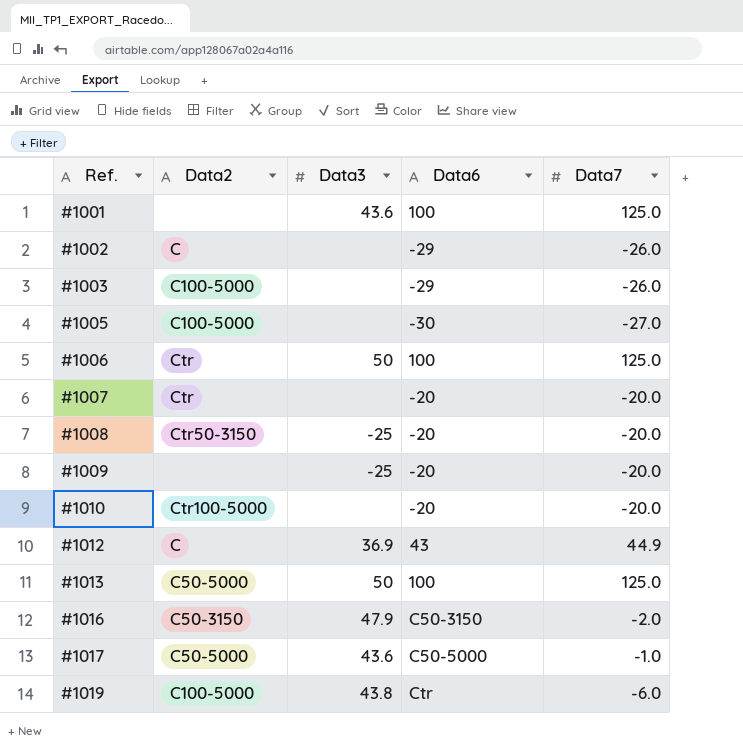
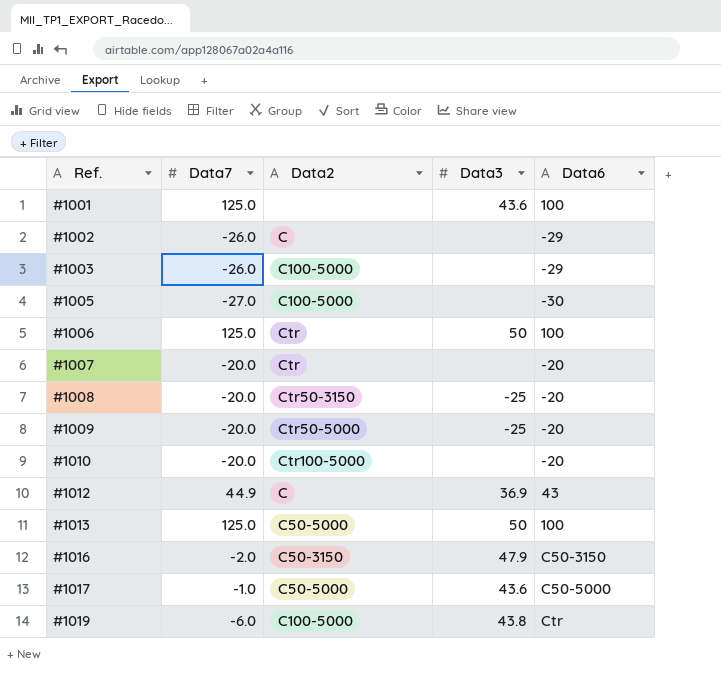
column Data7 | position: 5 -> 2
#1009 | Data2: none -> Ctr50-5000

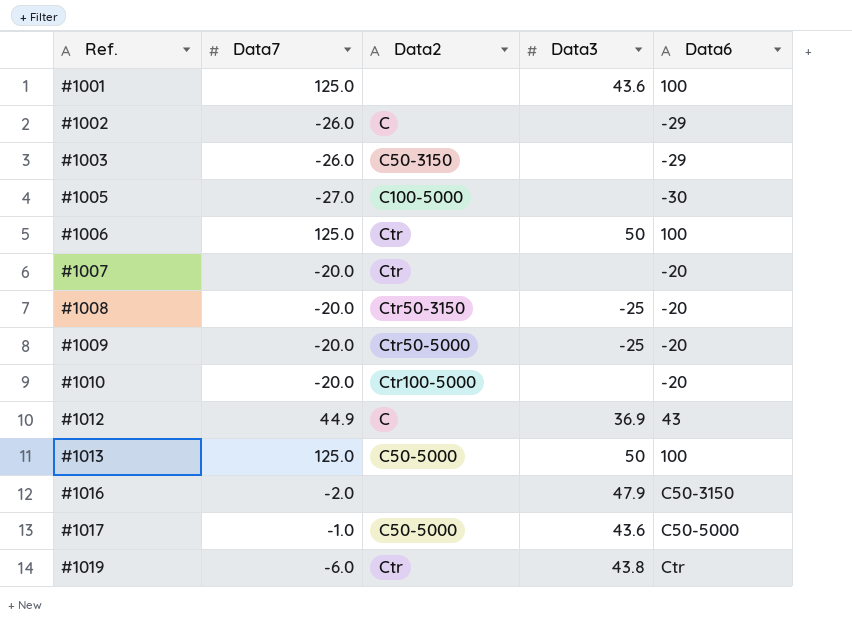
#1003 | Data2: C100-5000 -> C50-3150
#1016 | Data2: C50-3150 -> none
#1019 | Data2: C100-5000 -> Ctr

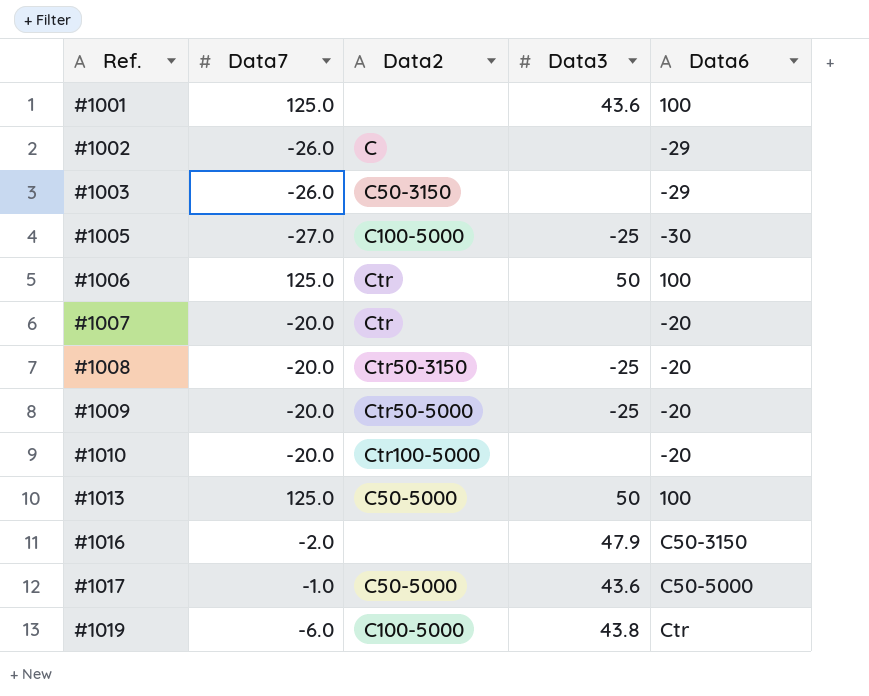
row #1012: 44.9 | C | 36.9 | 43 -> none
#1005 | Data3: none -> -25
#1019 | Data2: Ctr -> C100-5000

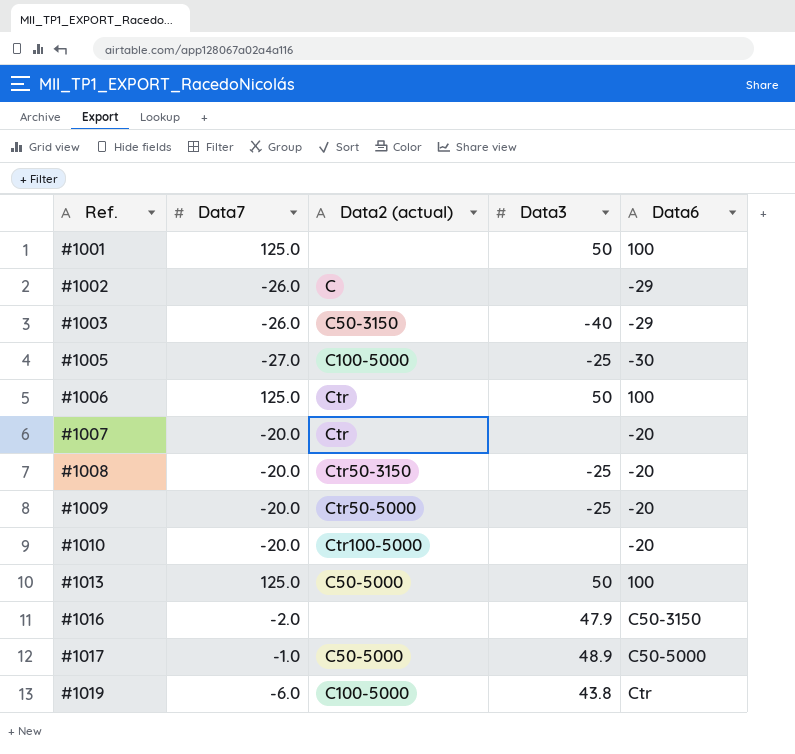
column name: Data2 -> Data2 (actual)
#1001 | Data3: 43.6 -> 50
#1003 | Data3: none -> -40
#1017 | Data3: 43.6 -> 48.9

